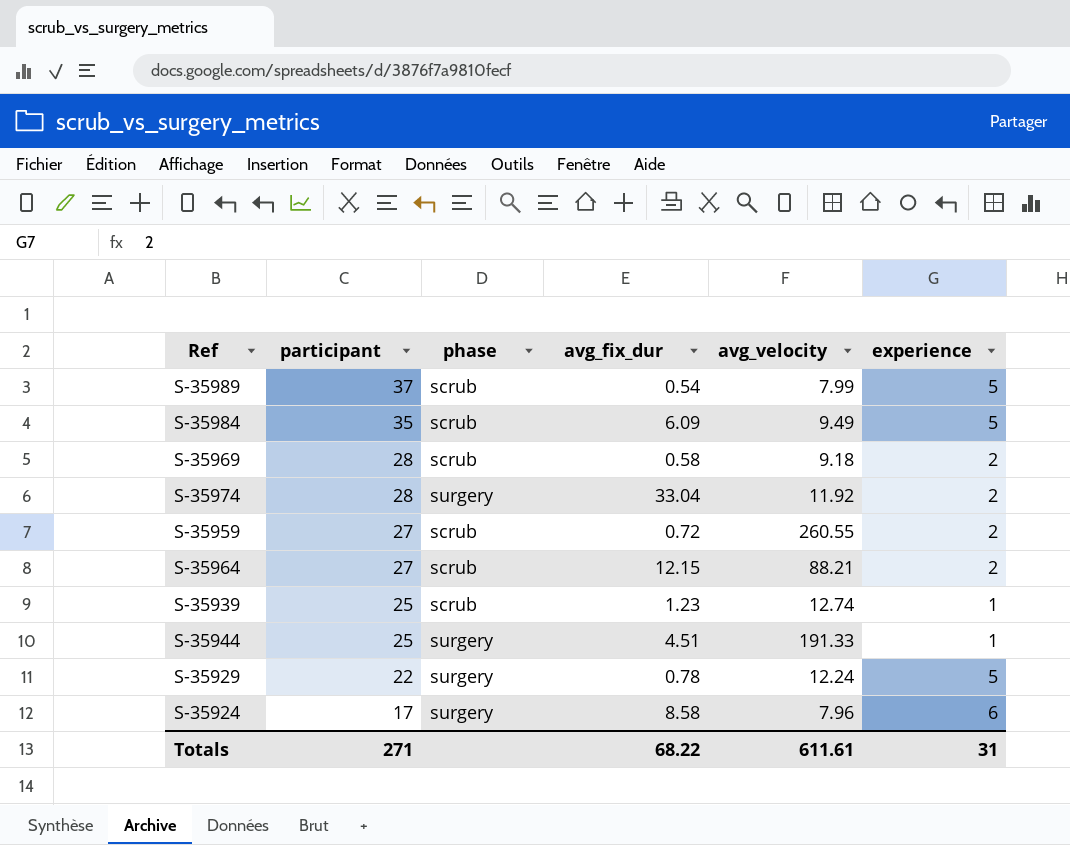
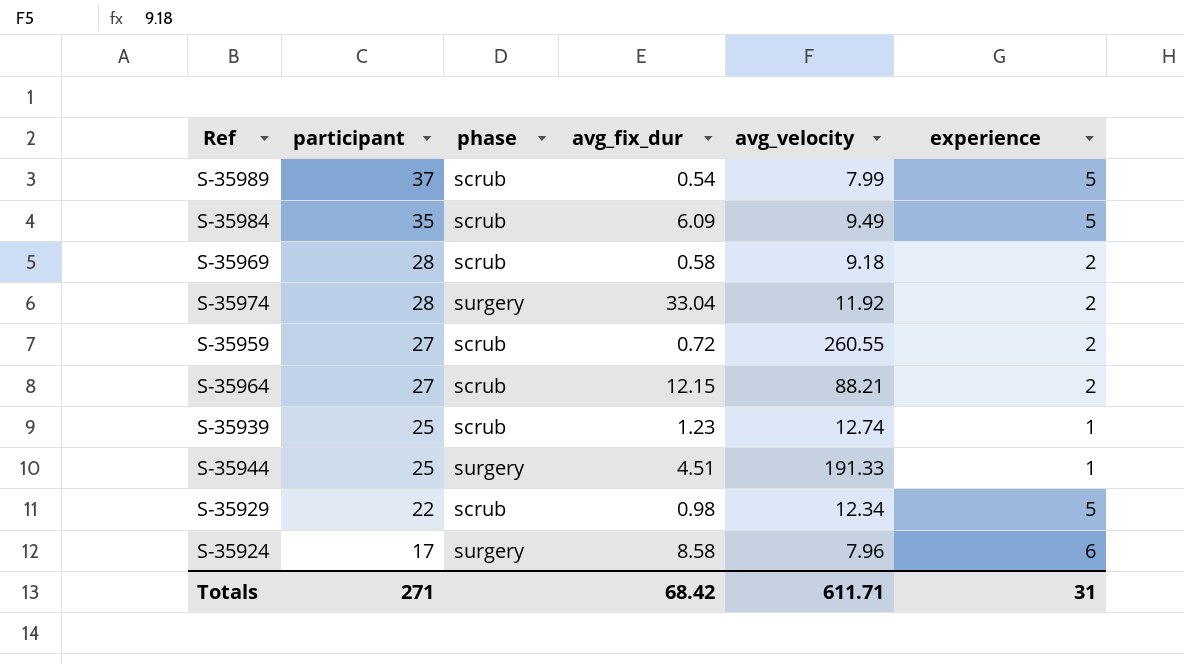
S-35929 | phase: surgery -> scrub
S-35929 | avg_fix_dur: 0.78 -> 0.98
S-35929 | avg_velocity: 12.24 -> 12.34
Totals | avg_fix_dur: 68.22 -> 68.42
Totals | avg_velocity: 611.61 -> 611.71

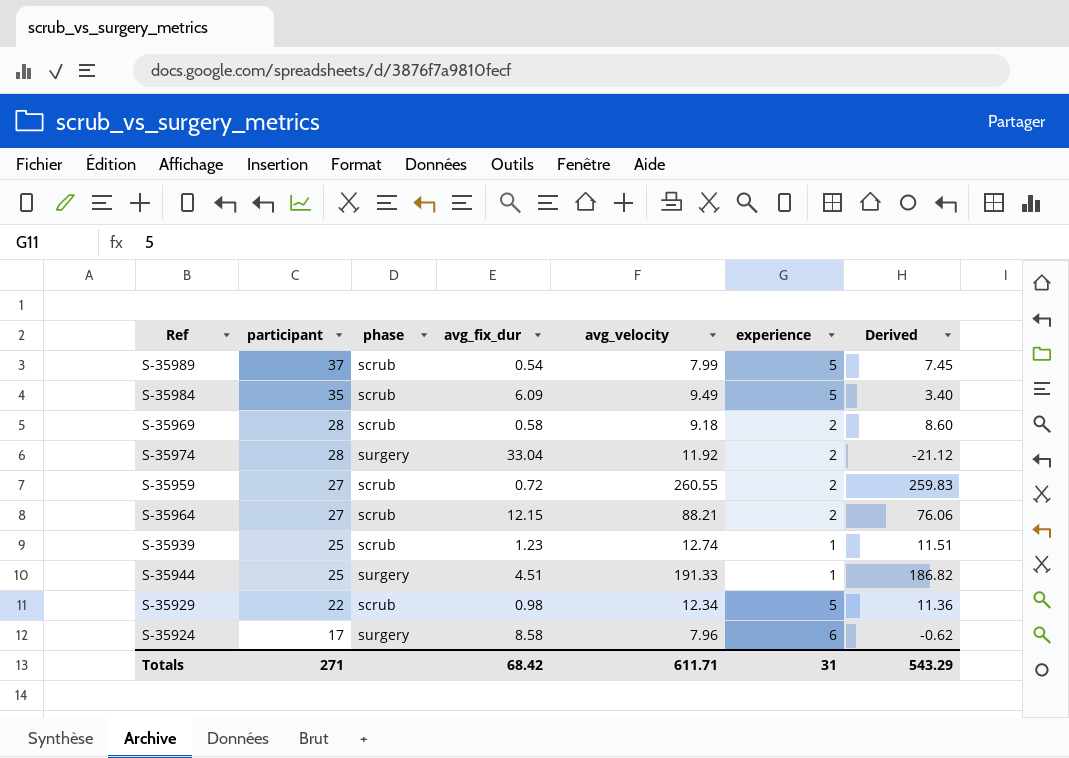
column Derived | formula: none -> [avg_velocity] - [avg_fix_dur]

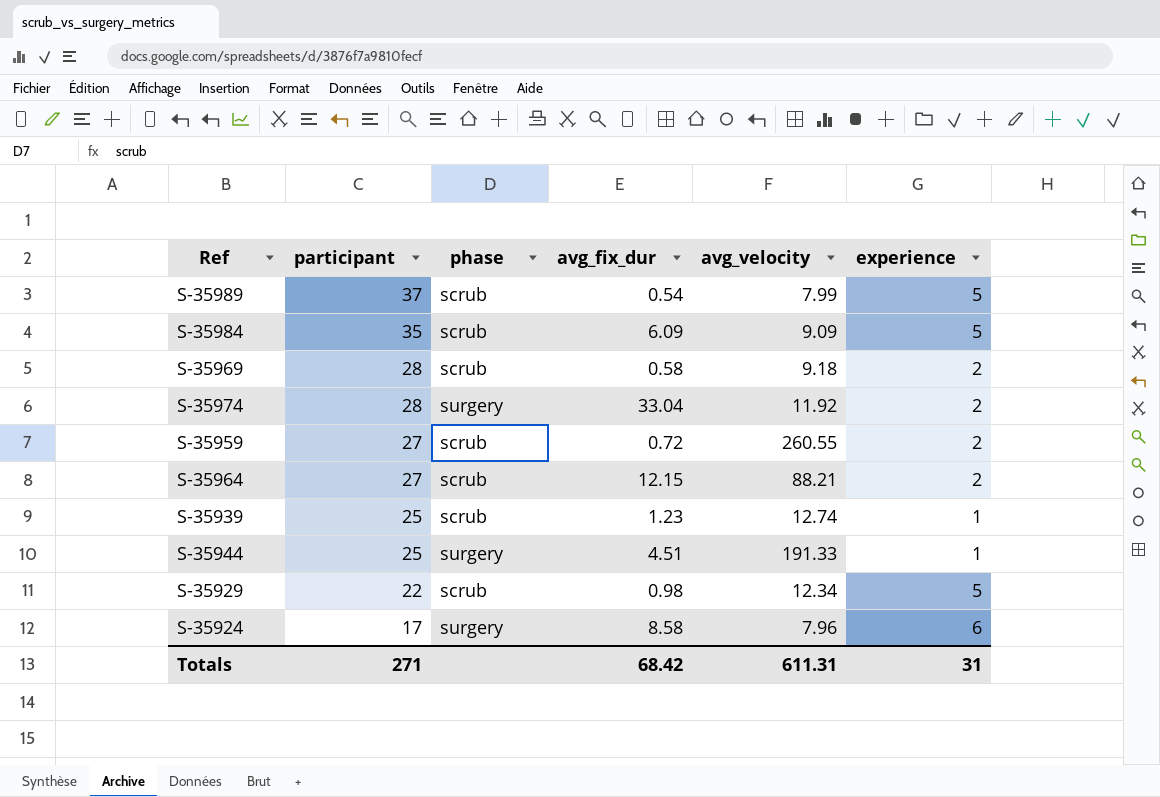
column Derived | formula: [avg_velocity] - [avg_fix_dur] -> none
S-35984 | avg_velocity: 9.49 -> 9.09
Totals | avg_velocity: 611.71 -> 611.31

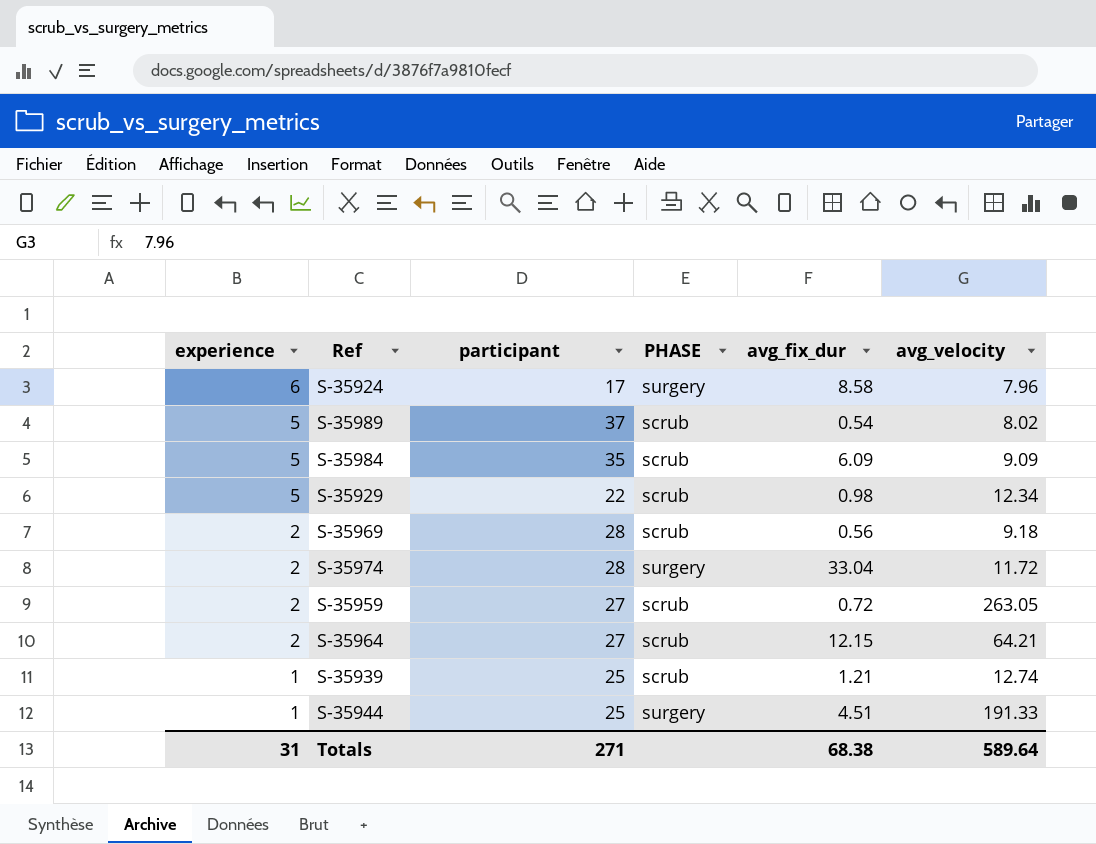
row order: participant descending -> experience descending
column experience | position: 6 -> 1
column name: phase -> PHASE
S-35989 | avg_velocity: 7.99 -> 8.02
S-35969 | avg_fix_dur: 0.58 -> 0.56
S-35974 | avg_velocity: 11.92 -> 11.72
S-35959 | avg_velocity: 260.55 -> 263.05
S-35964 | avg_velocity: 88.21 -> 64.21
S-35939 | avg_fix_dur: 1.23 -> 1.21
Totals | avg_fix_dur: 68.42 -> 68.38
Totals | avg_velocity: 611.31 -> 589.64

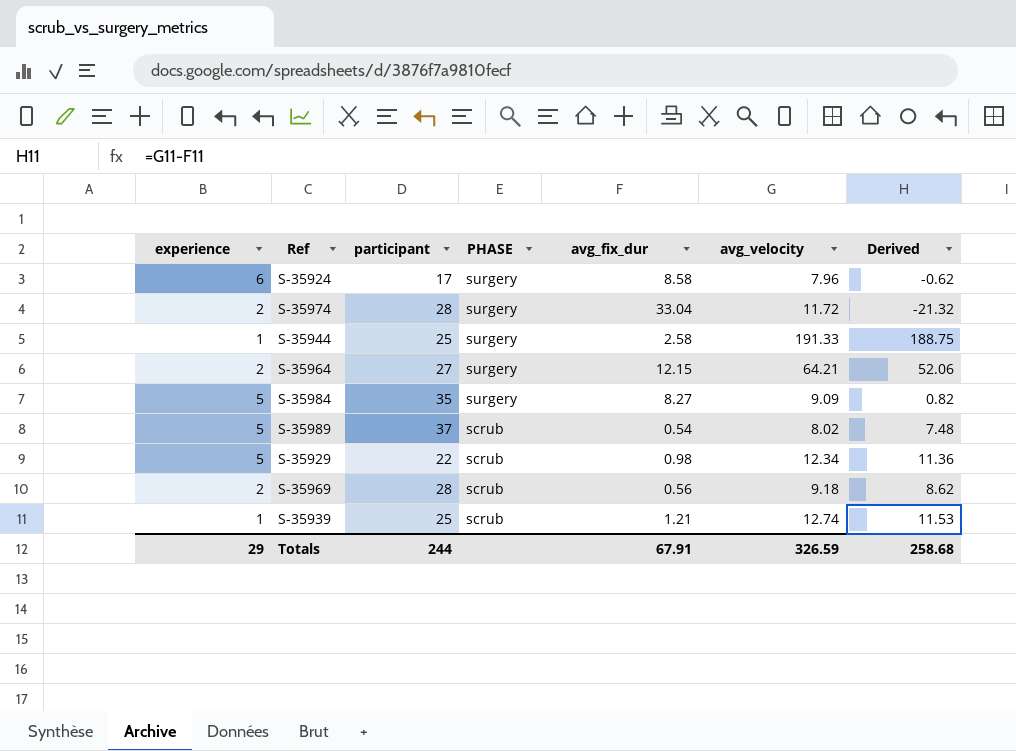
row order: experience descending -> PHASE descending
column Derived | formula: none -> [avg_velocity] - [avg_fix_dur]
row S-35959: 2 | 27 | scrub | 0.72 | 263.05 -> none
S-35944 | avg_fix_dur: 4.51 -> 2.58
S-35964 | PHASE: scrub -> surgery
S-35984 | PHASE: scrub -> surgery
S-35984 | avg_fix_dur: 6.09 -> 8.27
Totals | experience: 31 -> 29
Totals | participant: 271 -> 244
Totals | avg_fix_dur: 68.38 -> 67.91
Totals | avg_velocity: 589.64 -> 326.59

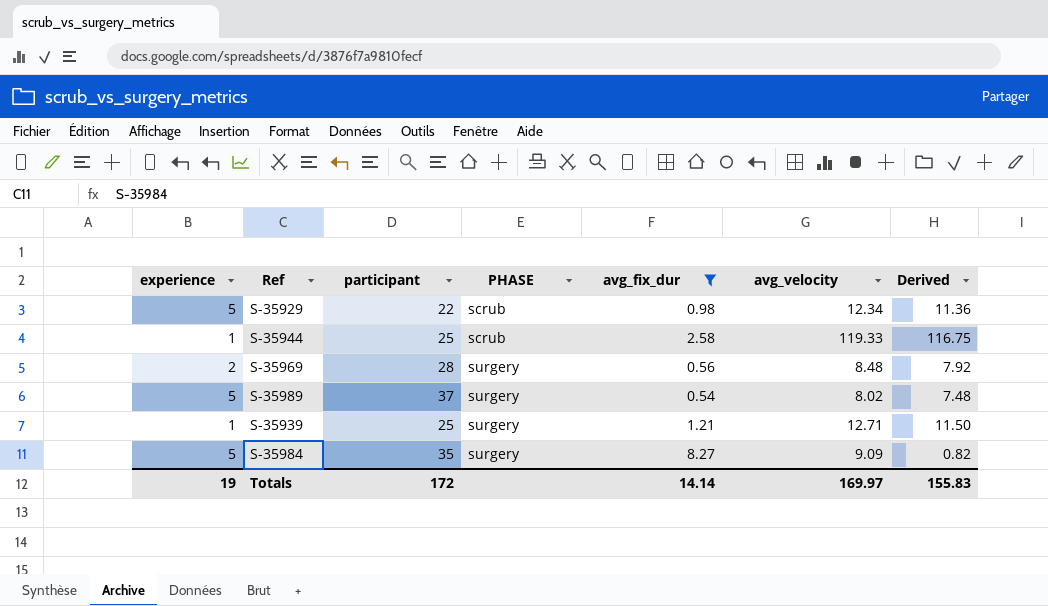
filter: none -> avg_fix_dur <= 8.27
row order: PHASE descending -> PHASE ascending
S-35944 | PHASE: surgery -> scrub
S-35944 | avg_velocity: 191.33 -> 119.33
S-35944 | Derived: 188.75 -> 116.75
S-35969 | PHASE: scrub -> surgery
S-35969 | avg_velocity: 9.18 -> 8.48
S-35969 | Derived: 8.62 -> 7.92
S-35989 | PHASE: scrub -> surgery
S-35939 | PHASE: scrub -> surgery
S-35939 | avg_velocity: 12.74 -> 12.71
S-35939 | Derived: 11.53 -> 11.50
Totals | experience: 29 -> 19
Totals | participant: 244 -> 172
Totals | avg_fix_dur: 67.91 -> 14.14
Totals | avg_velocity: 326.59 -> 169.97
Totals | Derived: 258.68 -> 155.83

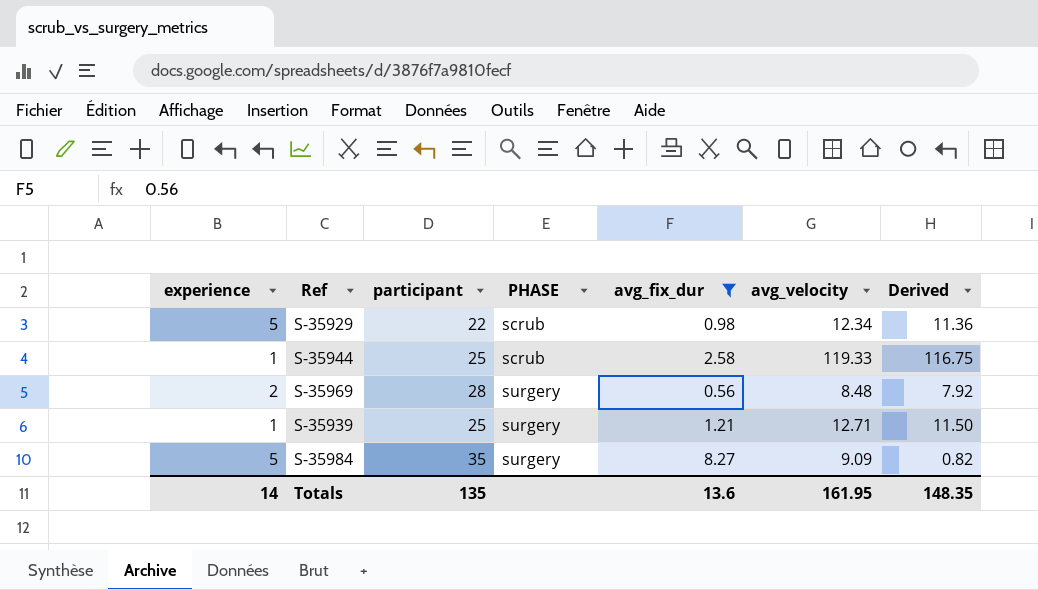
row S-35989: 5 | 37 | surgery | 0.54 | 8.02 | 7.48 -> none
Totals | experience: 19 -> 14
Totals | participant: 172 -> 135
Totals | avg_fix_dur: 14.14 -> 13.6
Totals | avg_velocity: 169.97 -> 161.95
Totals | Derived: 155.83 -> 148.35

